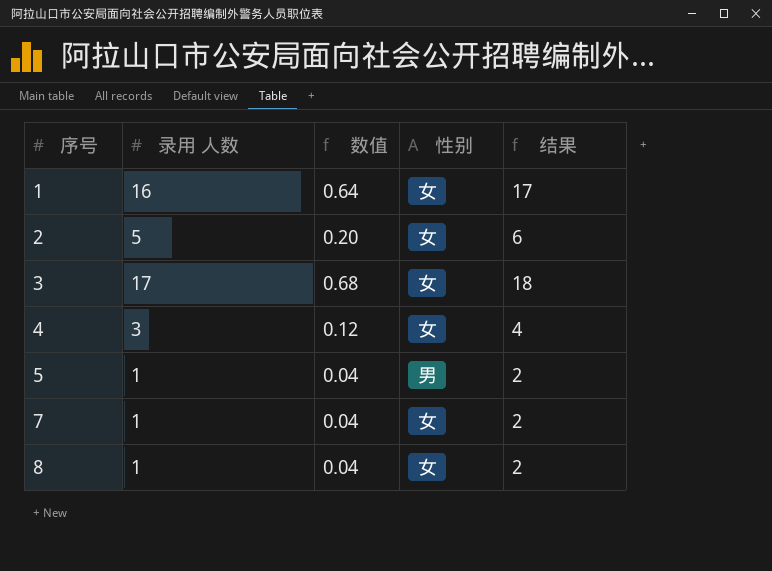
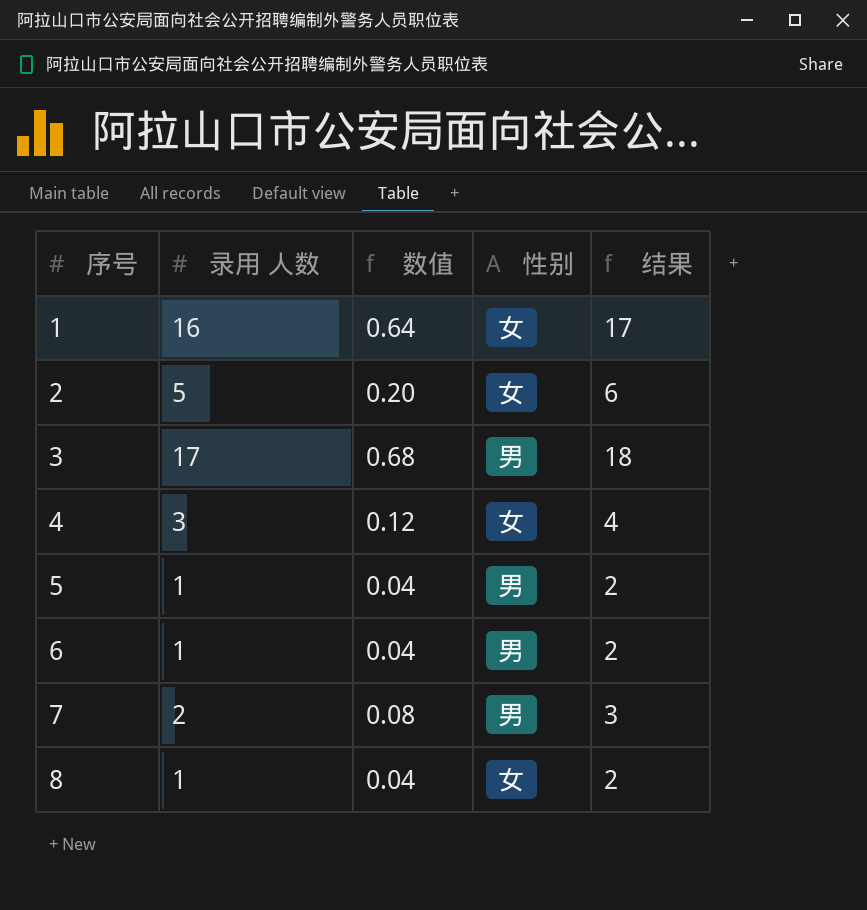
3 | 性别: 女 -> 男
row 6: none -> 1 | 0.04 | 男 | 2
7 | 录用 人数: 1 -> 2
7 | 数值: 0.04 -> 0.08
7 | 性别: 女 -> 男
7 | 结果: 2 -> 3

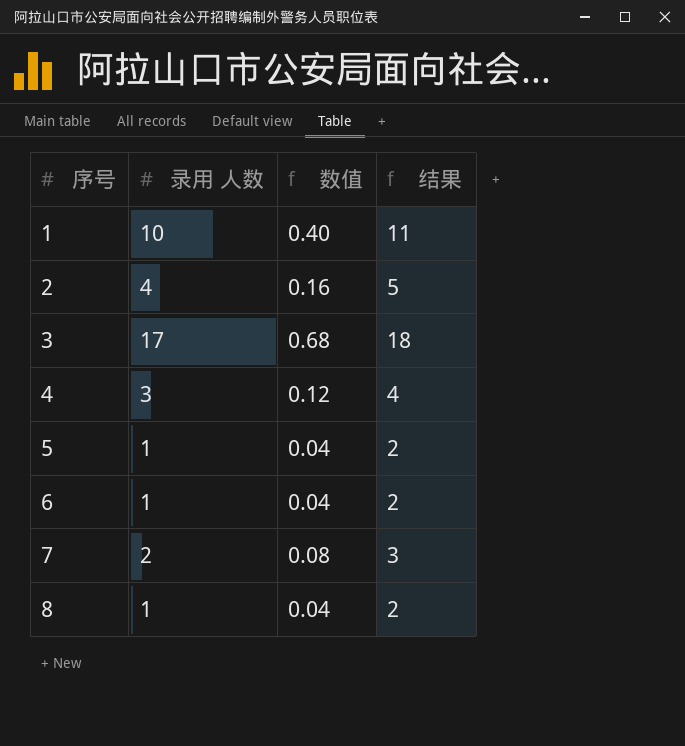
column 性别 | position: 4 -> none
1 | 录用 人数: 16 -> 10
1 | 数值: 0.64 -> 0.40
1 | 结果: 17 -> 11
2 | 录用 人数: 5 -> 4
2 | 数值: 0.20 -> 0.16
2 | 结果: 6 -> 5

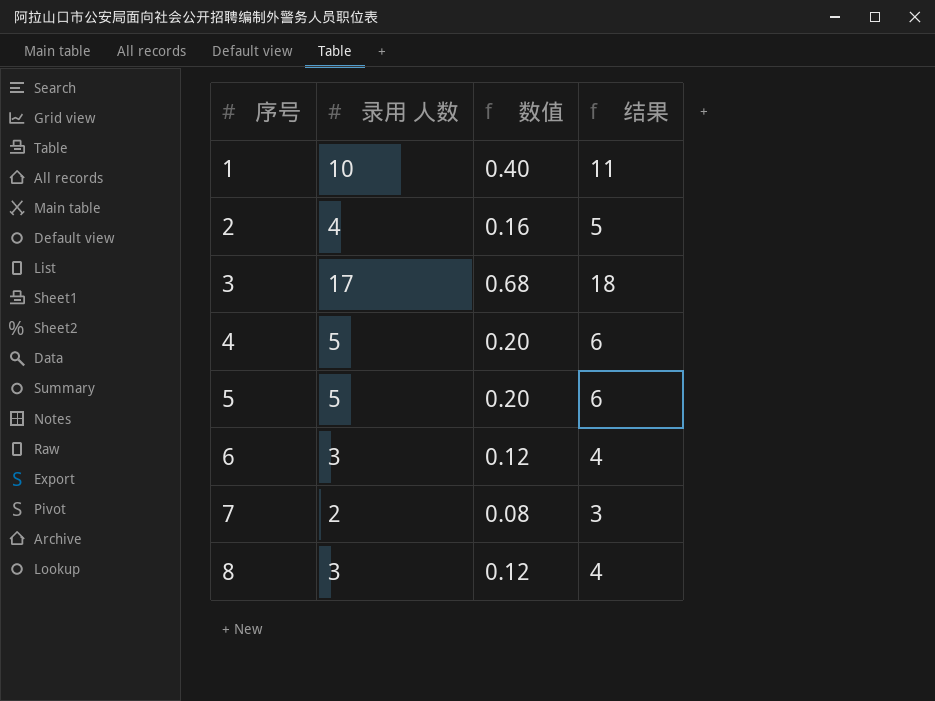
4 | 录用 人数: 3 -> 5
4 | 数值: 0.12 -> 0.20
4 | 结果: 4 -> 6
5 | 录用 人数: 1 -> 5
5 | 数值: 0.04 -> 0.20
5 | 结果: 2 -> 6
6 | 录用 人数: 1 -> 3
6 | 数值: 0.04 -> 0.12
6 | 结果: 2 -> 4
8 | 录用 人数: 1 -> 3
8 | 数值: 0.04 -> 0.12
8 | 结果: 2 -> 4

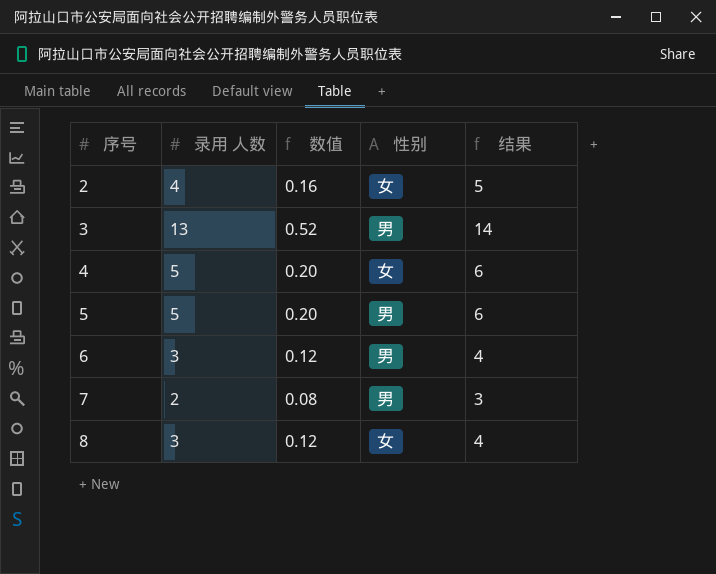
column 性别 | position: none -> 4
row 1: 10 | 0.40 | 11 -> none
3 | 录用 人数: 17 -> 13
3 | 数值: 0.68 -> 0.52
3 | 结果: 18 -> 14

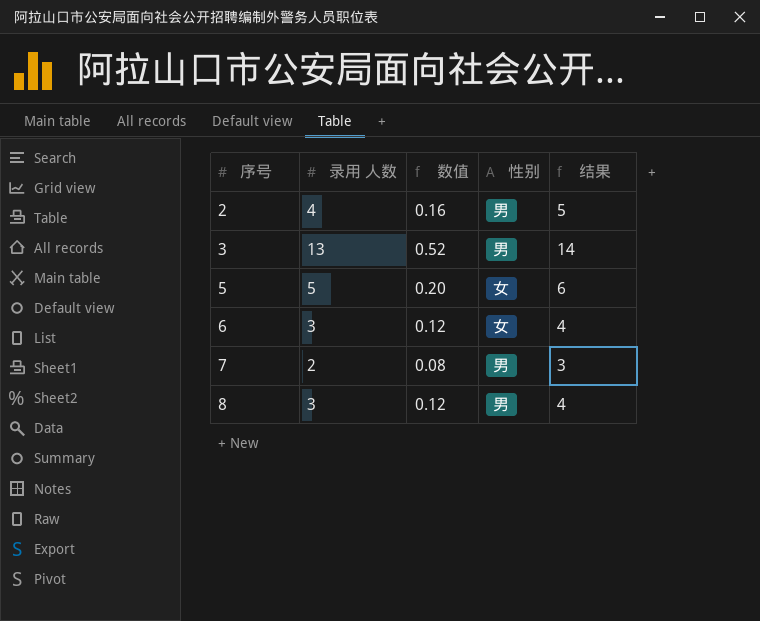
row 4: 5 | 0.20 | 女 | 6 -> none
2 | 性别: 女 -> 男
5 | 性别: 男 -> 女
6 | 性别: 男 -> 女
8 | 性别: 女 -> 男

